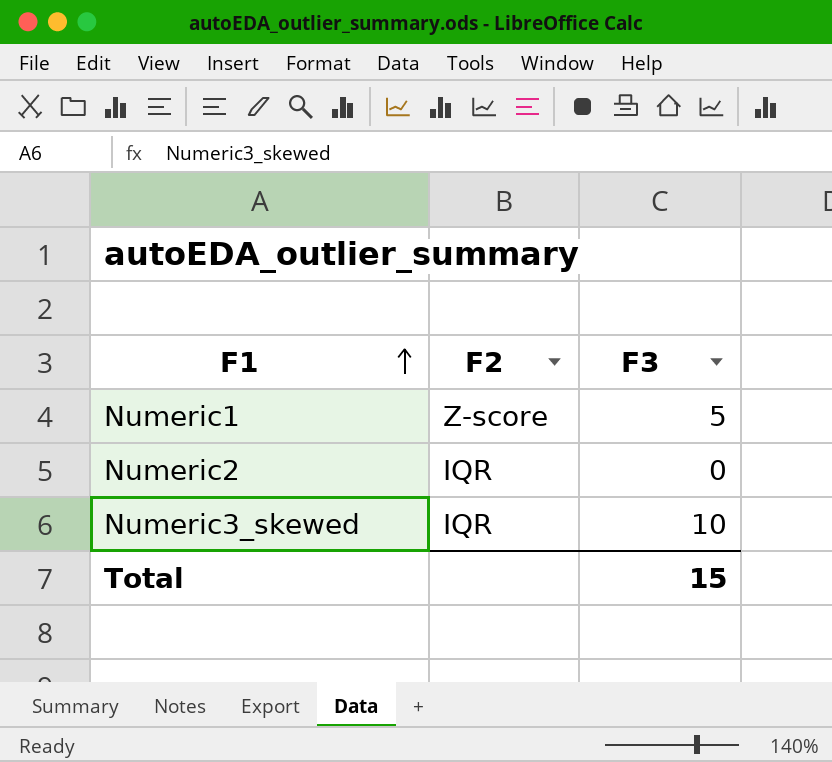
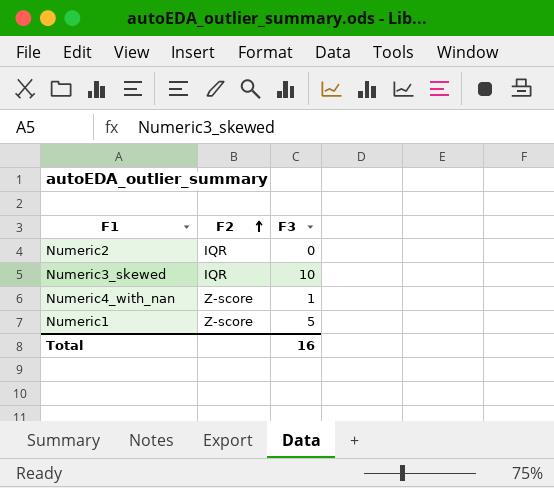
row order: F1 ascending -> F2 ascending
row Numeric4_with_nan: none -> Z-score | 1
Total | F3: 15 -> 16

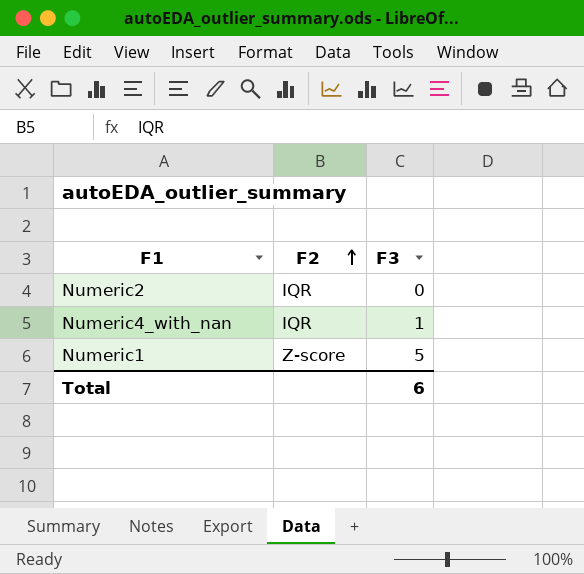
row Numeric3_skewed: IQR | 10 -> none
Numeric4_with_nan | F2: Z-score -> IQR
Total | F3: 16 -> 6

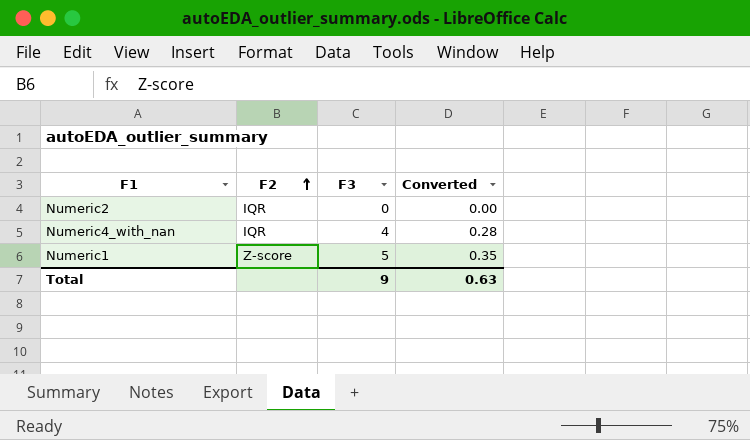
column Converted | formula: none -> [F3] * 0.07
Numeric4_with_nan | F3: 1 -> 4
Total | F3: 6 -> 9

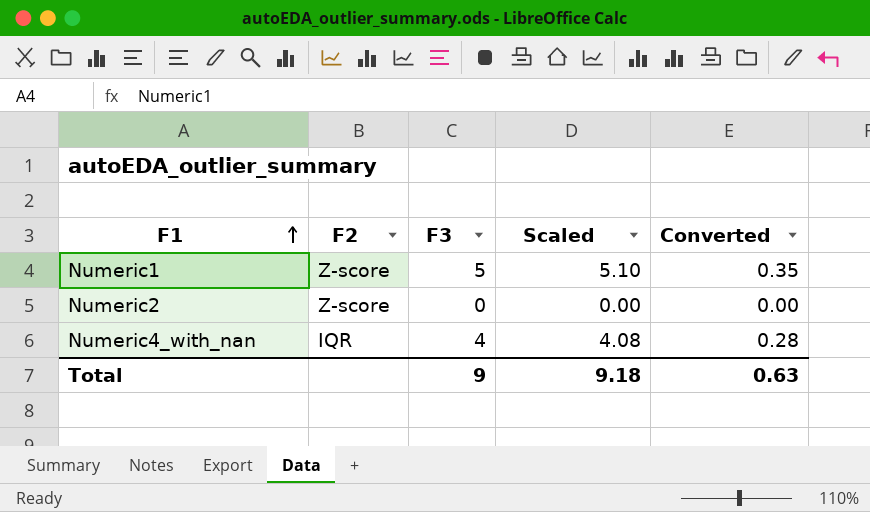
row order: F2 ascending -> F1 ascending
column Scaled | formula: none -> [F3] * 1.02
Numeric2 | F2: IQR -> Z-score

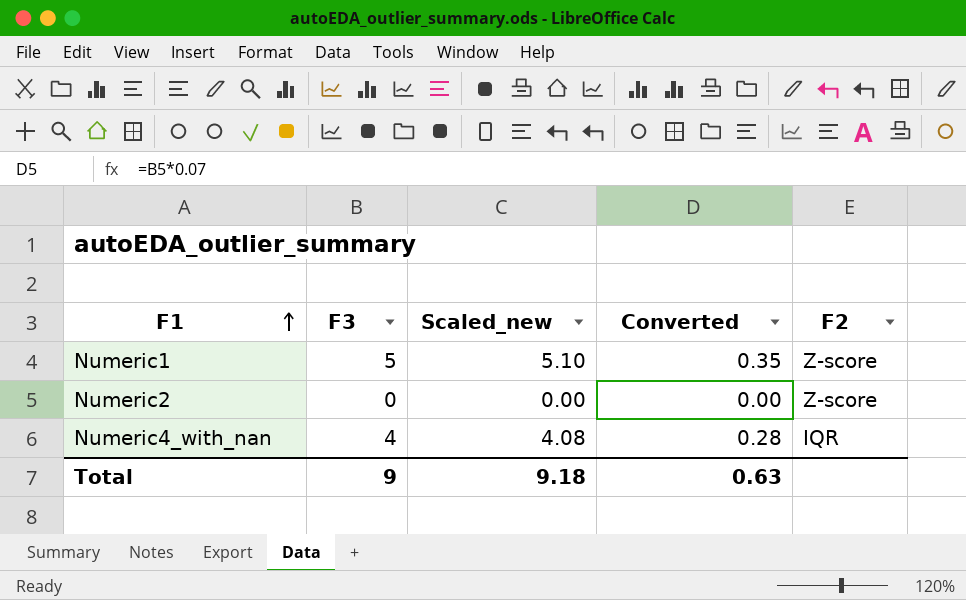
column name: Scaled -> Scaled_new
column F2 | position: 2 -> 5

